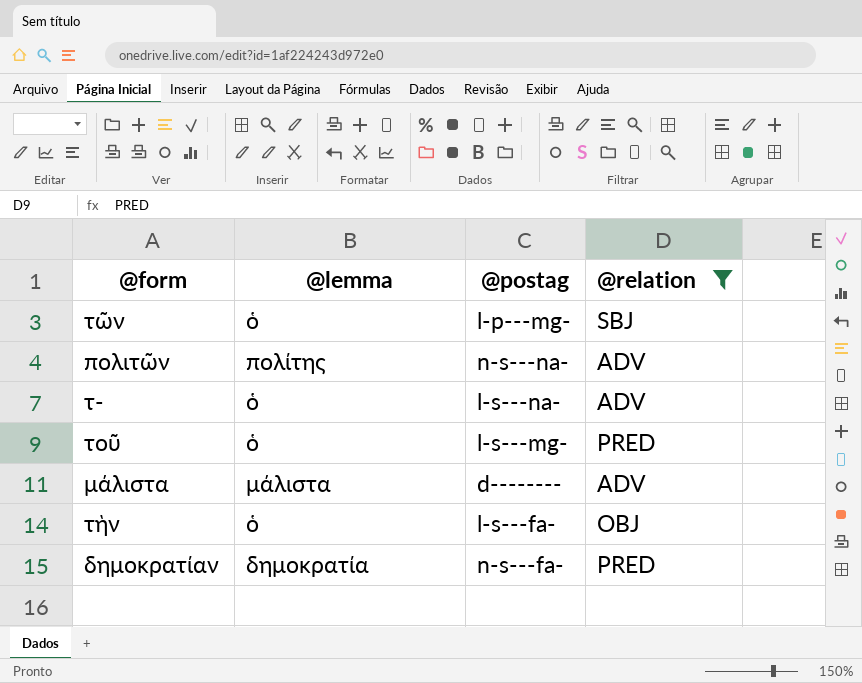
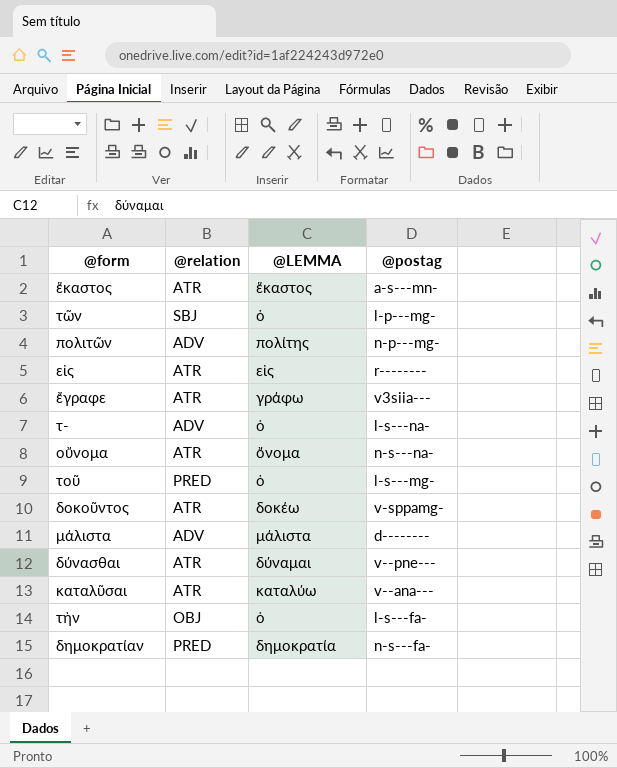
filter: @relation != ATR -> none
column @relation | position: 4 -> 2
column name: @lemma -> @LEMMA
πολιτῶν | @postag: n-s---na- -> n-p---mg-

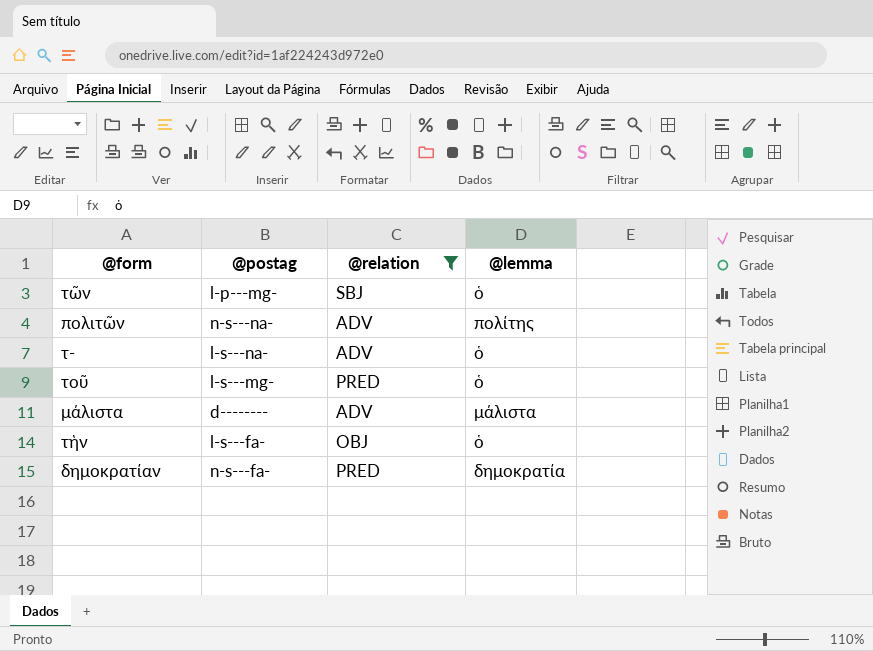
filter: none -> @relation != ATR
column @postag | position: 4 -> 2
column name: @LEMMA -> @lemma
πολιτῶν | @postag: n-p---mg- -> n-s---na-

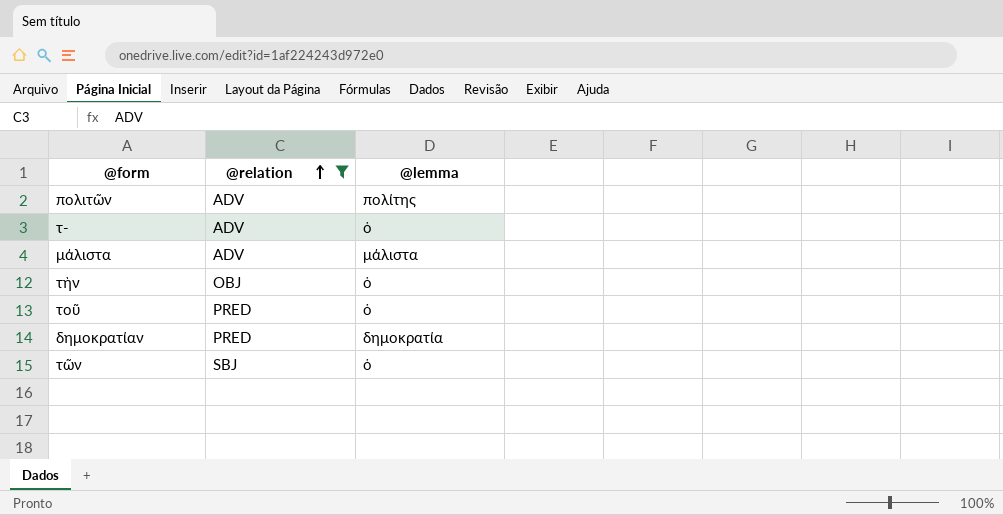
row order: none -> @relation ascending
column @postag | position: 2 -> none

